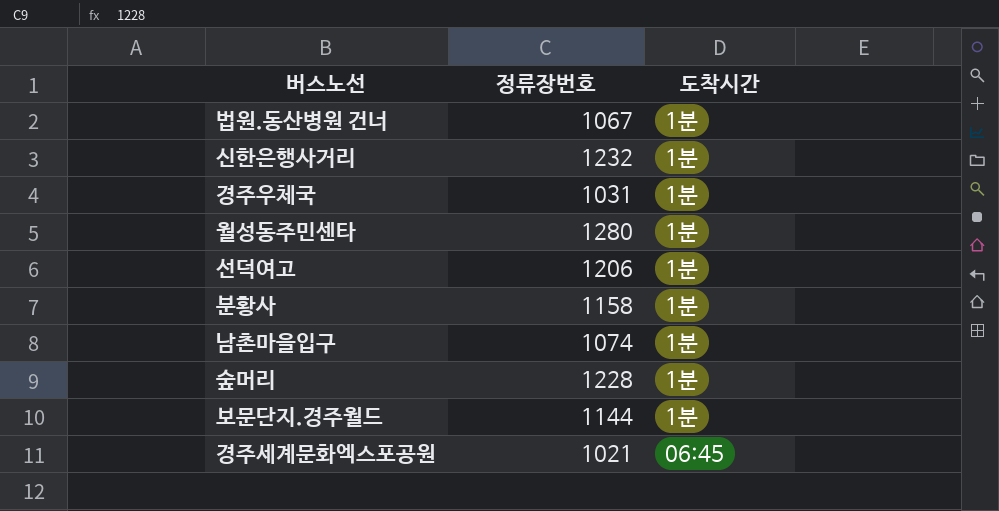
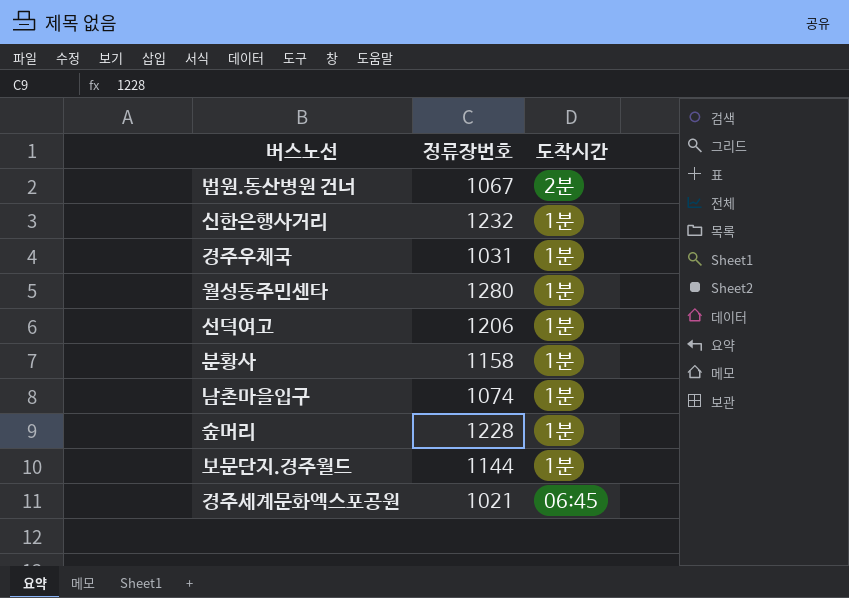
법원.동산병원 건너 | 도착시간: 1분 -> 2분

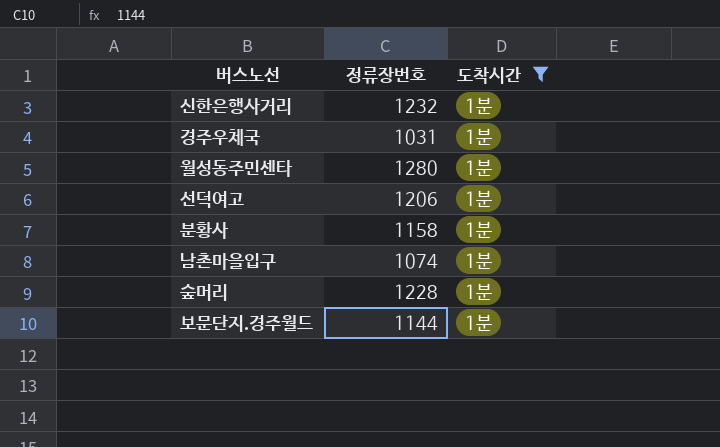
filter: none -> 도착시간 = 1분

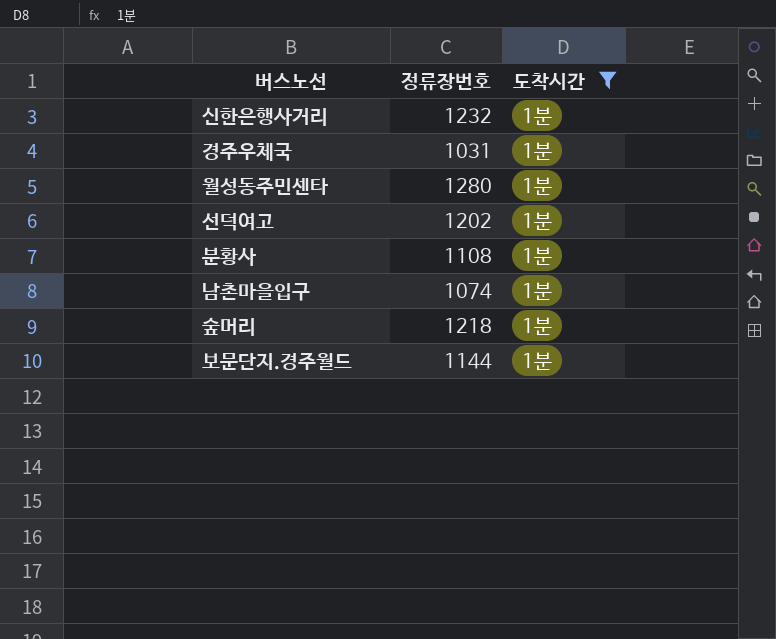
선덕여고 | 정류장번호: 1206 -> 1202
분황사 | 정류장번호: 1158 -> 1108
숲머리 | 정류장번호: 1228 -> 1218

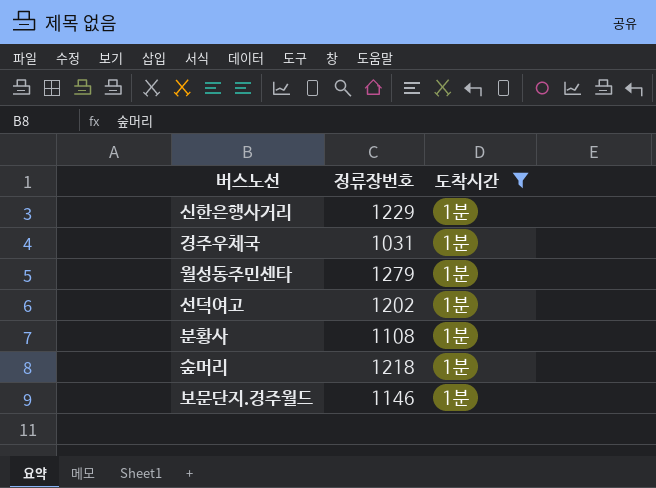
row 남촌마을입구: 1074 | 1분 -> none
신한은행사거리 | 정류장번호: 1232 -> 1229
월성동주민센타 | 정류장번호: 1280 -> 1279
보문단지.경주월드 | 정류장번호: 1144 -> 1146

